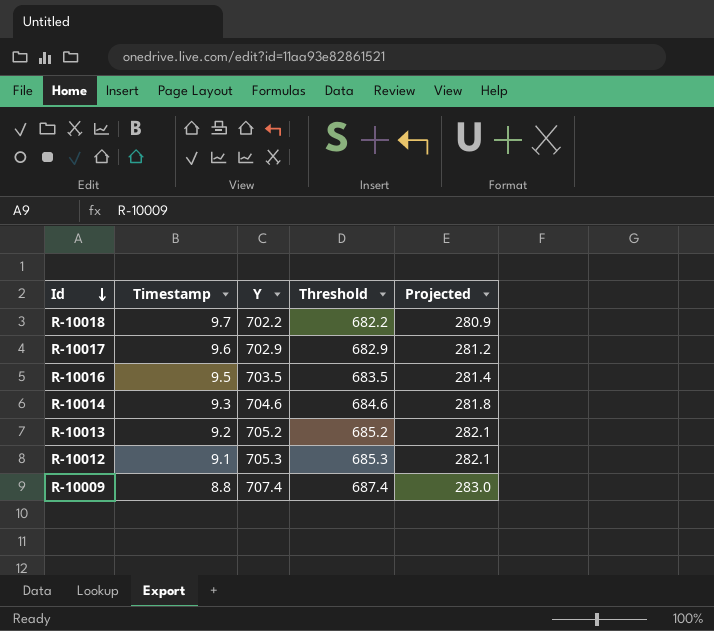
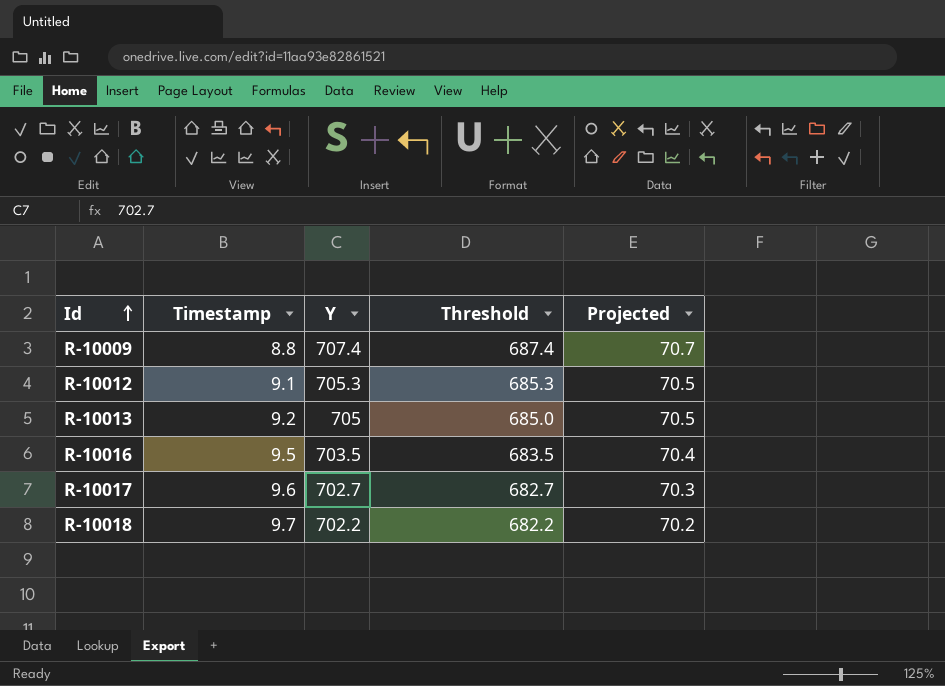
row order: Id descending -> Id ascending
column Projected | formula: [Y] * 0.4 -> [Y] * 0.1
row R-10014: 9.3 | 704.6 | 684.6 | 281.8 -> none
R-10013 | Y: 705.2 -> 705
R-10013 | Threshold: 685.2 -> 685.0
R-10017 | Y: 702.9 -> 702.7
R-10017 | Threshold: 682.9 -> 682.7

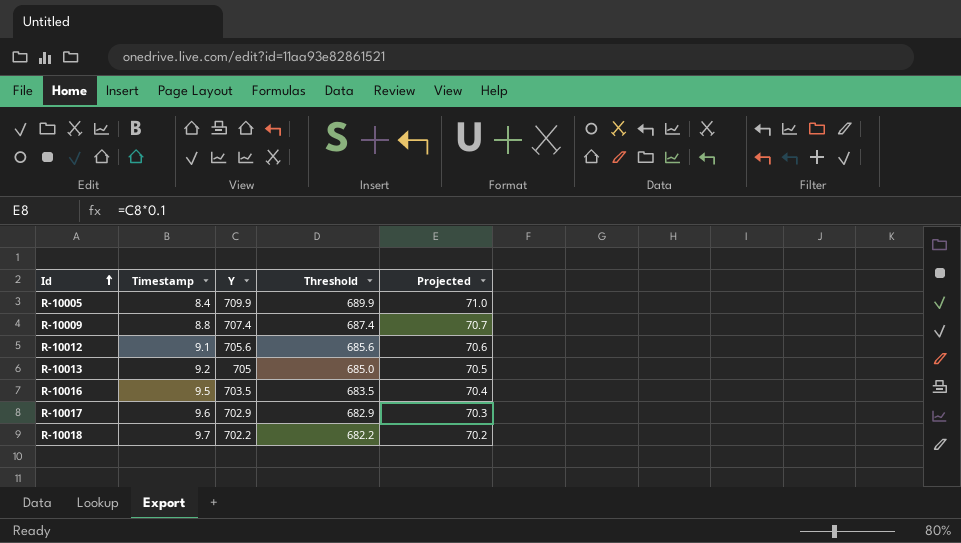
row R-10005: none -> 8.4 | 709.9 | 689.9 | 71.0
R-10012 | Y: 705.3 -> 705.6
R-10012 | Threshold: 685.3 -> 685.6
R-10012 | Projected: 70.5 -> 70.6
R-10017 | Y: 702.7 -> 702.9
R-10017 | Threshold: 682.7 -> 682.9

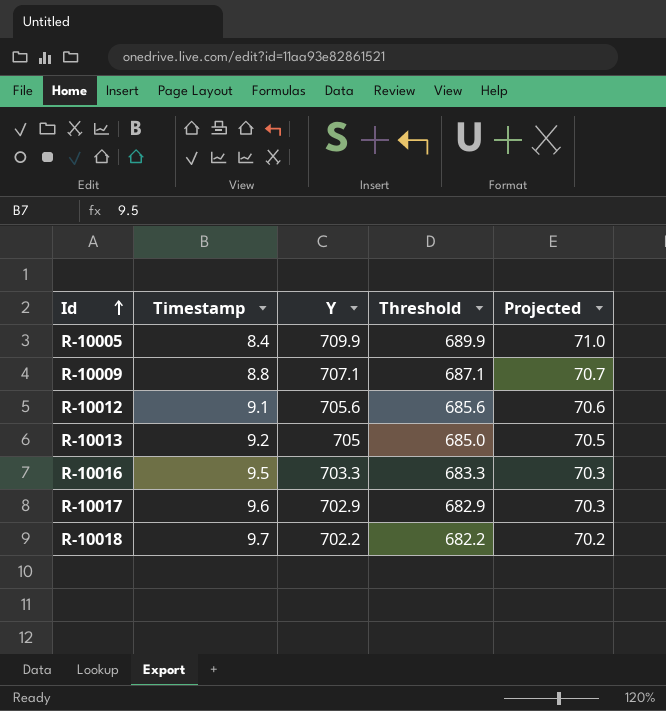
R-10009 | Y: 707.4 -> 707.1
R-10009 | Threshold: 687.4 -> 687.1
R-10016 | Y: 703.5 -> 703.3
R-10016 | Threshold: 683.5 -> 683.3
R-10016 | Projected: 70.4 -> 70.3

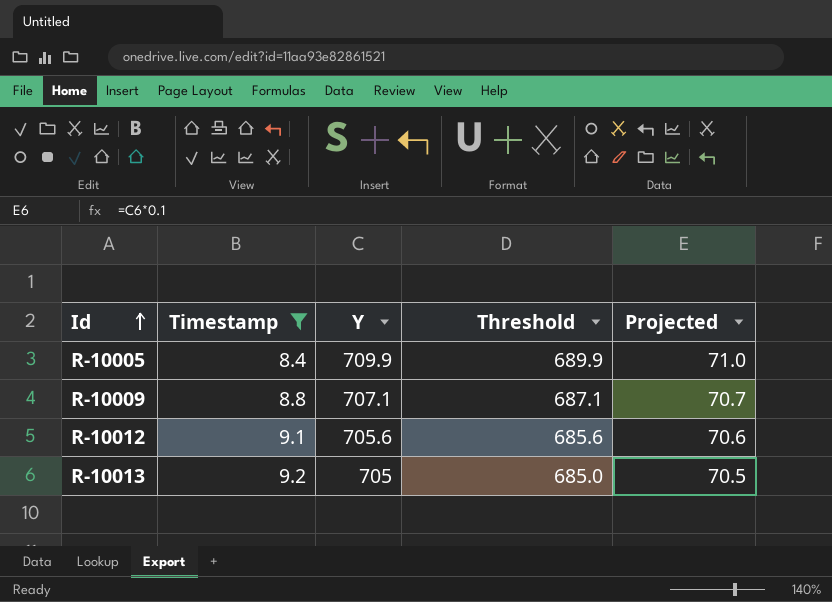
filter: none -> Timestamp <= 9.2

